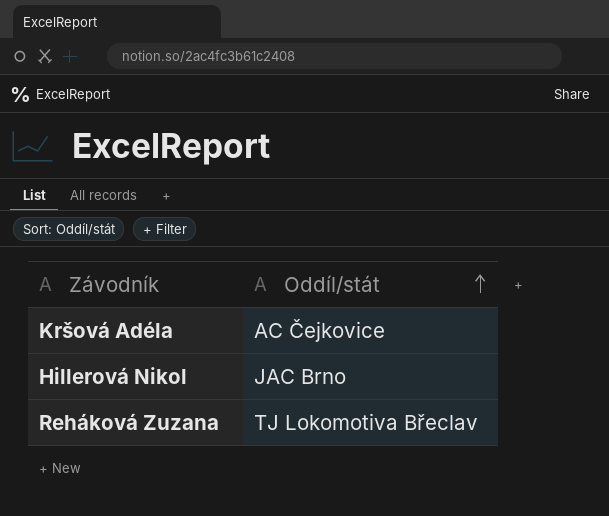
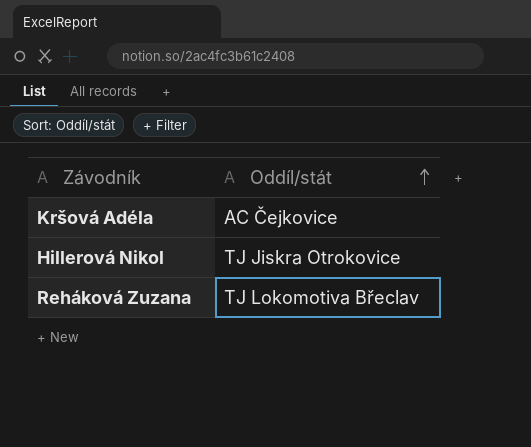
Hillerová Nikol | Oddíl/stát: JAC Brno -> TJ Jiskra Otrokovice

